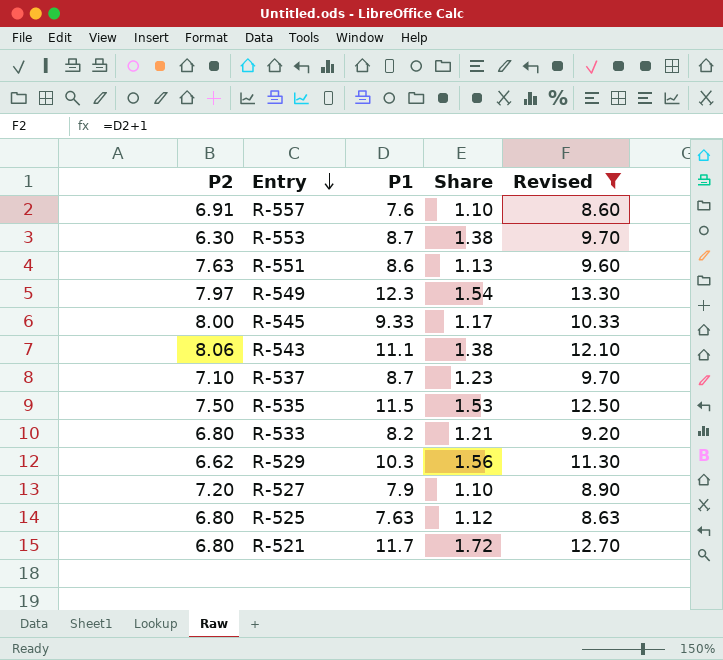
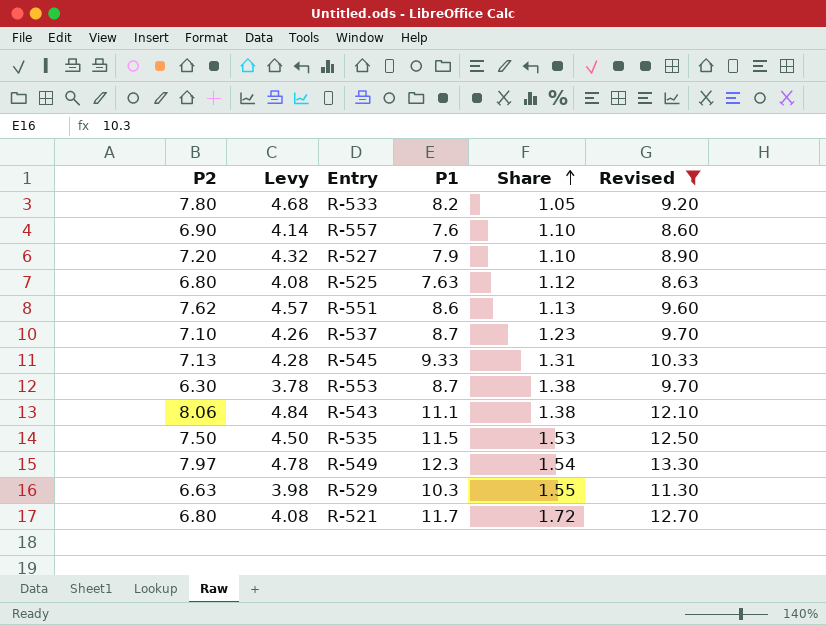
row order: Entry descending -> Share ascending
column Levy | formula: none -> [P2] * 0.6
R-533 | P2: 6.80 -> 7.80
R-533 | Share: 1.21 -> 1.05
R-557 | P2: 6.91 -> 6.90
R-551 | P2: 7.63 -> 7.62
R-545 | P2: 8.00 -> 7.13
R-545 | Share: 1.17 -> 1.31
R-529 | P2: 6.62 -> 6.63
R-529 | Share: 1.56 -> 1.55

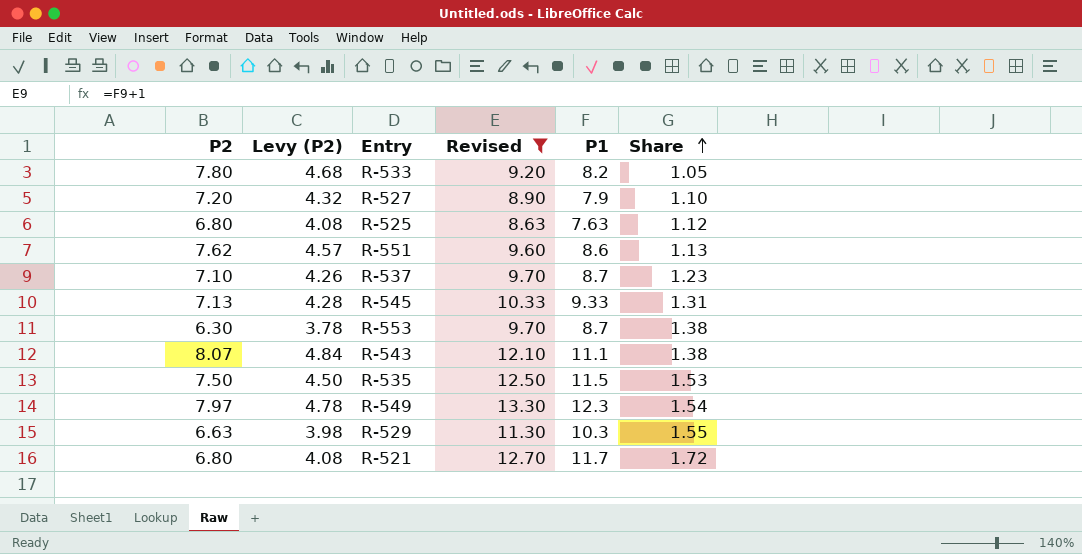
column name: Levy -> Levy (P2)
column Revised | position: 6 -> 4
row R-557: 6.90 | 4.14 | 7.6 | 1.10 | 8.60 -> none
R-543 | P2: 8.06 -> 8.07

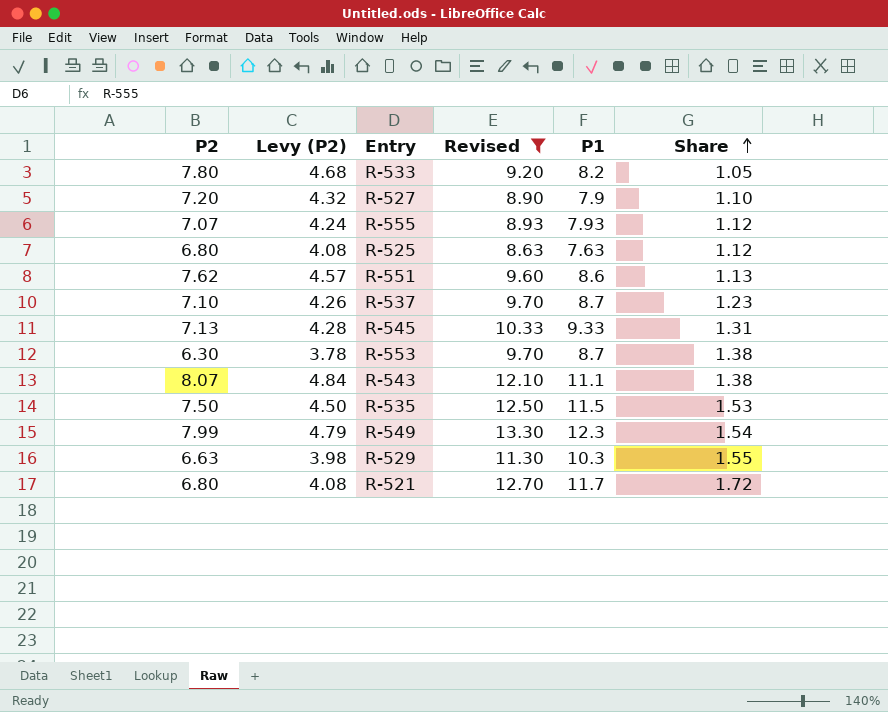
row R-555: none -> 7.07 | 4.24 | 8.93 | 7.93 | 1.12
R-549 | P2: 7.97 -> 7.99
R-549 | Levy (P2): 4.78 -> 4.79

